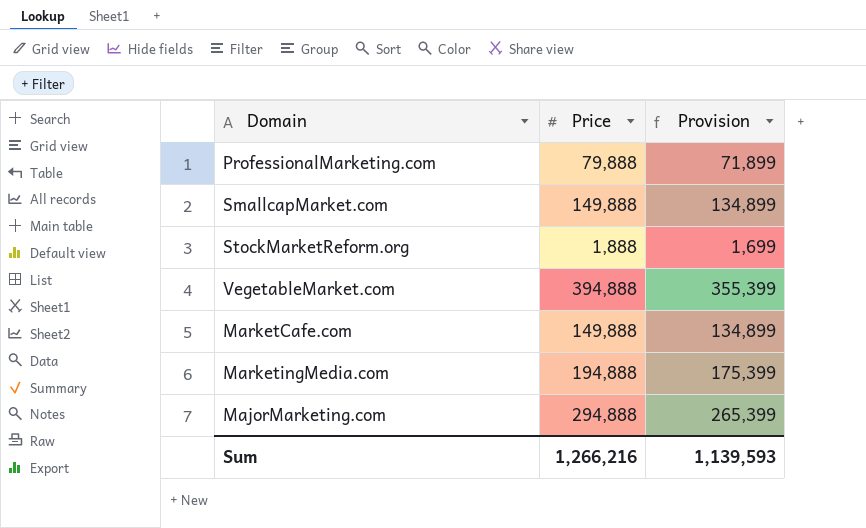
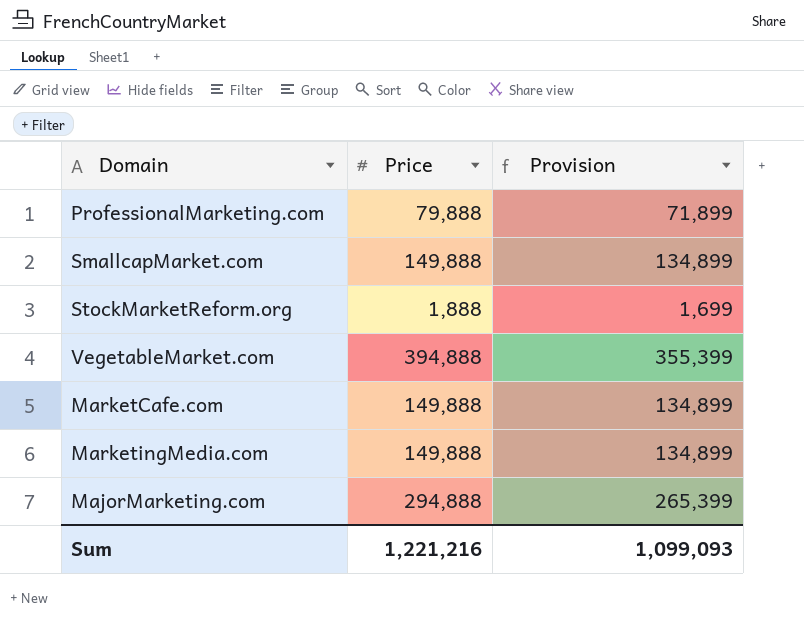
MarketingMedia.com | Price: 194,888 -> 149,888
MarketingMedia.com | Provision: 175,399 -> 134,899
Sum | Price: 1,266,216 -> 1,221,216
Sum | Provision: 1,139,593 -> 1,099,093

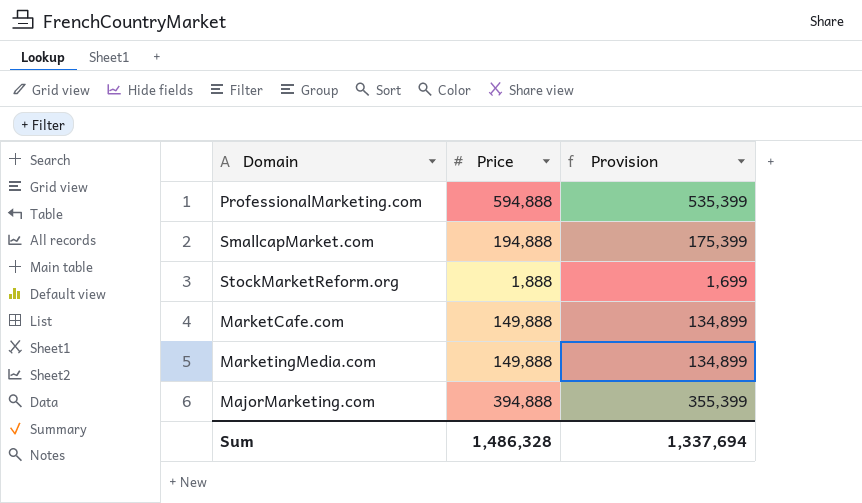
row VegetableMarket.com: 394,888 | 355,399 -> none
ProfessionalMarketing.com | Price: 79,888 -> 594,888
ProfessionalMarketing.com | Provision: 71,899 -> 535,399
SmallcapMarket.com | Price: 149,888 -> 194,888
SmallcapMarket.com | Provision: 134,899 -> 175,399
MajorMarketing.com | Price: 294,888 -> 394,888
MajorMarketing.com | Provision: 265,399 -> 355,399
Sum | Price: 1,221,216 -> 1,486,328
Sum | Provision: 1,099,093 -> 1,337,694

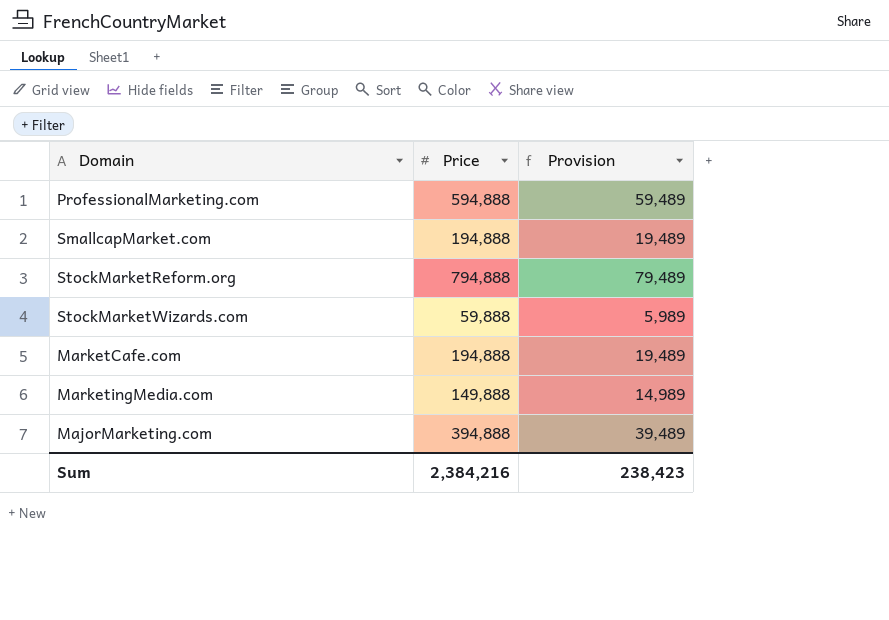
column Provision | formula: [Price] * 0.9 -> [Price] * 0.1
StockMarketReform.org | Price: 1,888 -> 794,888
row StockMarketWizards.com: none -> 59,888 | 5,989
MarketCafe.com | Price: 149,888 -> 194,888
Sum | Price: 1,486,328 -> 2,384,216
Sum | Provision: 1,337,694 -> 238,423

